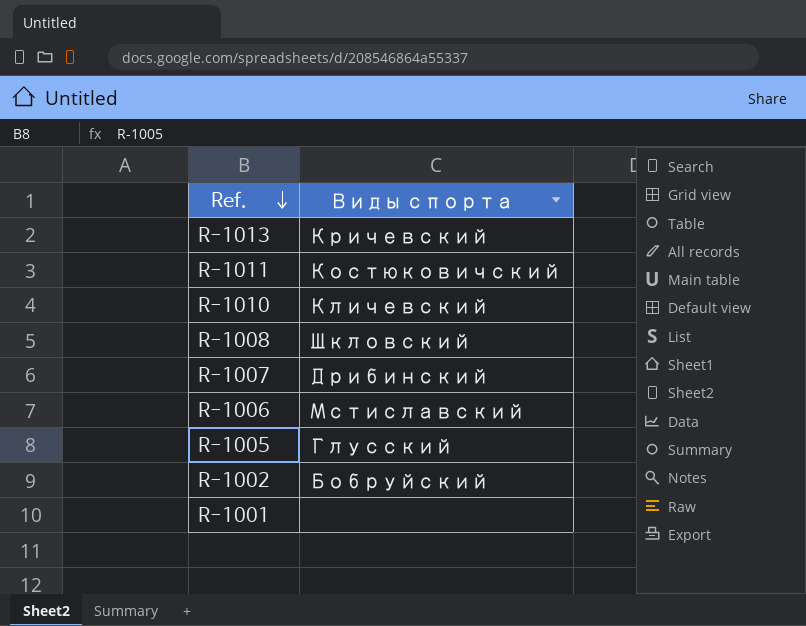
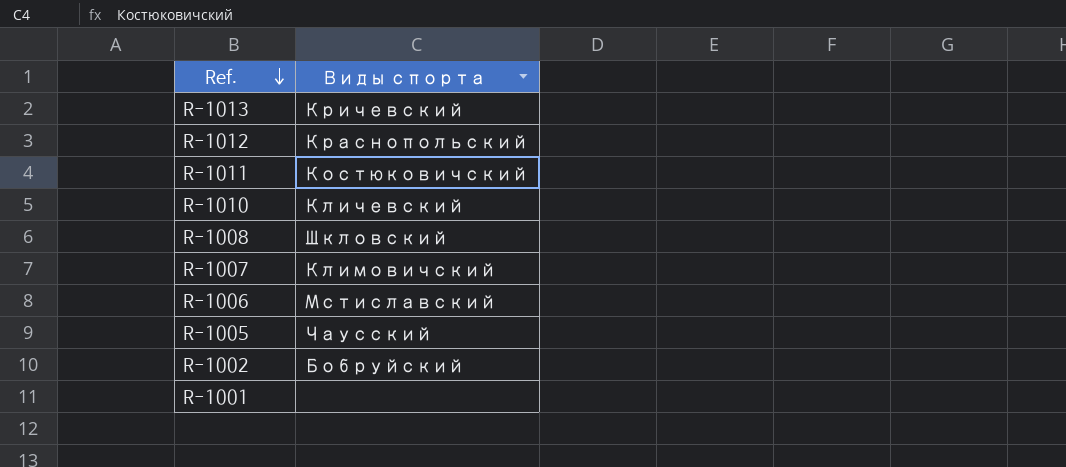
row R-1012: none -> Краснопольский
R-1007 | Виды спорта: Дрибинский -> Климовичский
R-1005 | Виды спорта: Глусский -> Чаусский

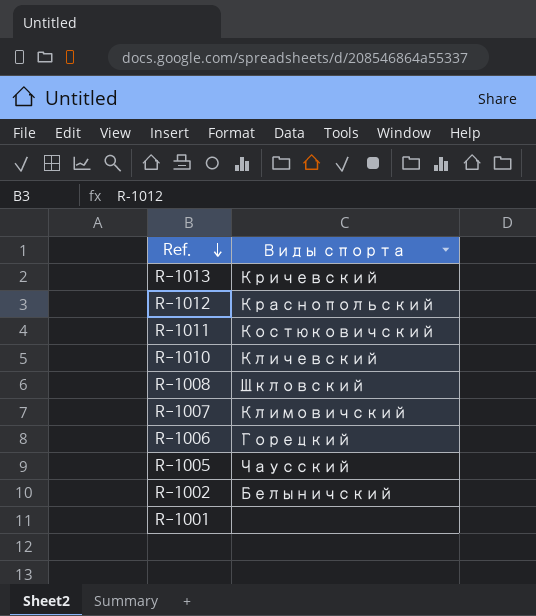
R-1006 | Виды спорта: Мстиславский -> Горецкий
R-1002 | Виды спорта: Бобруйский -> Белыничский

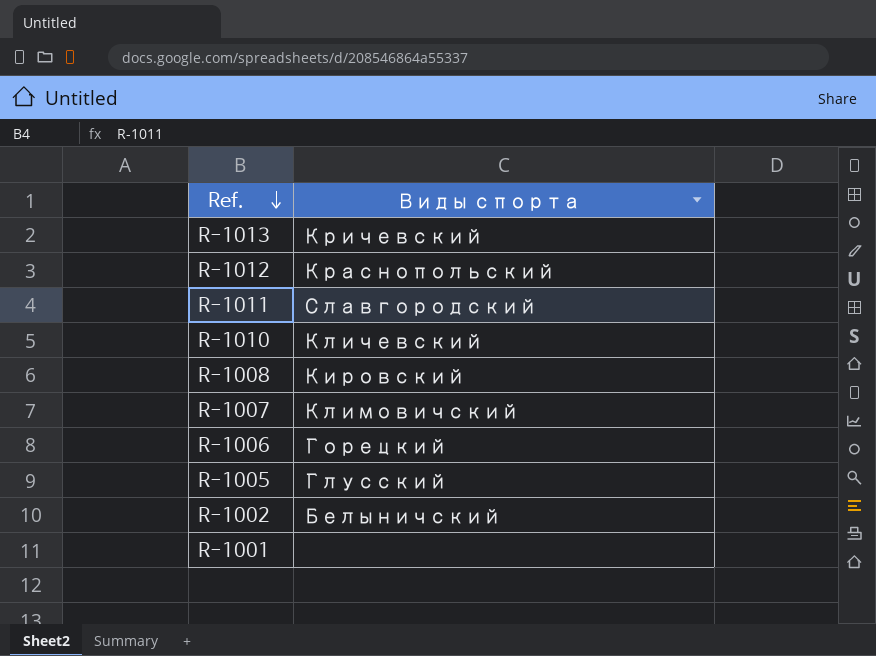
R-1011 | Виды спорта: Костюковичский -> Славгородский
R-1008 | Виды спорта: Шкловский -> Кировский
R-1005 | Виды спорта: Чаусский -> Глусский

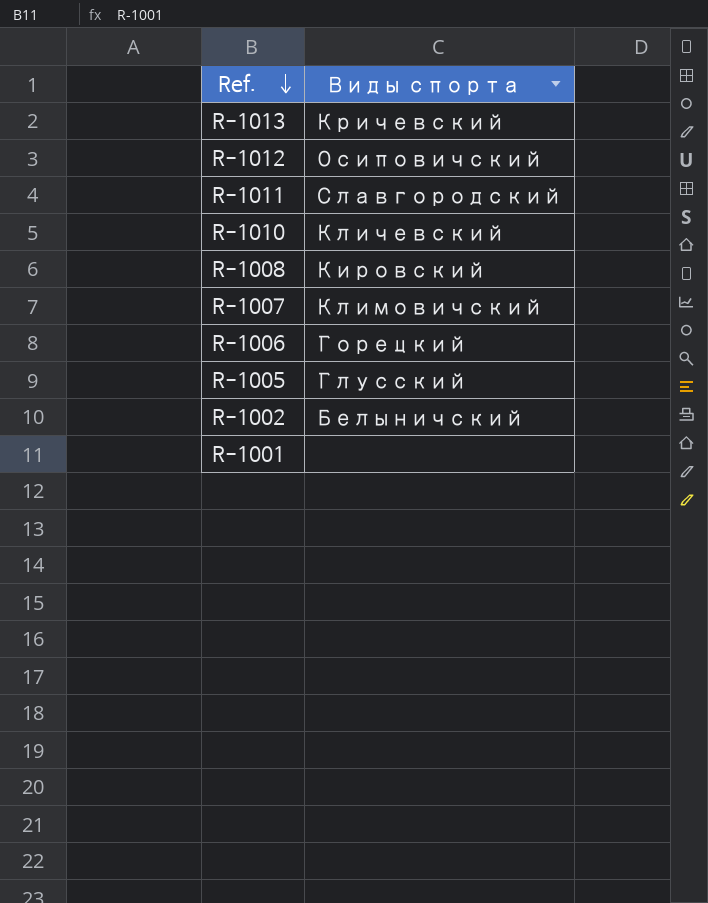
R-1012 | Виды спорта: Краснопольский -> Осиповичский

